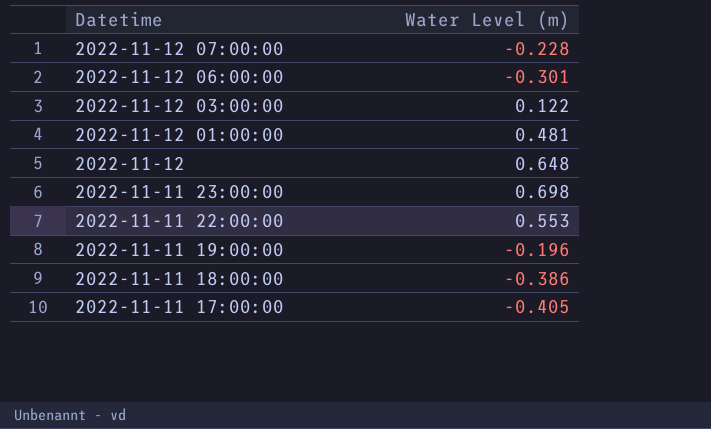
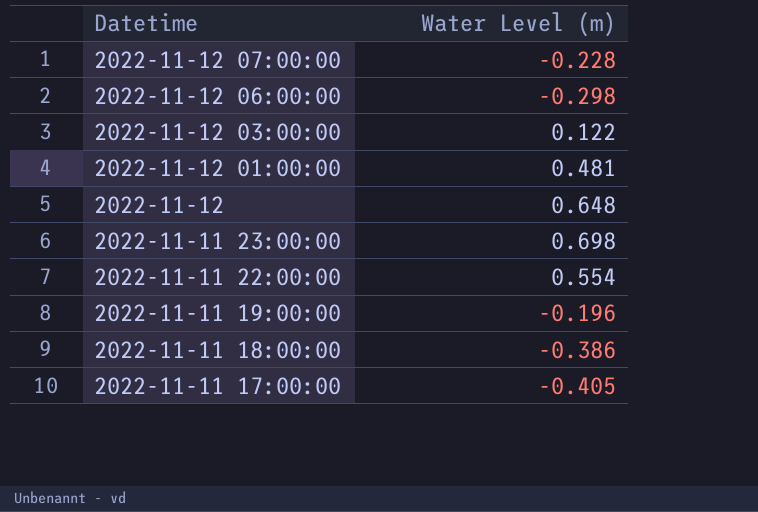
2022-11-12 06:00:00 | Water Level (m): -0.301 -> -0.298
2022-11-11 22:00:00 | Water Level (m): 0.553 -> 0.554

